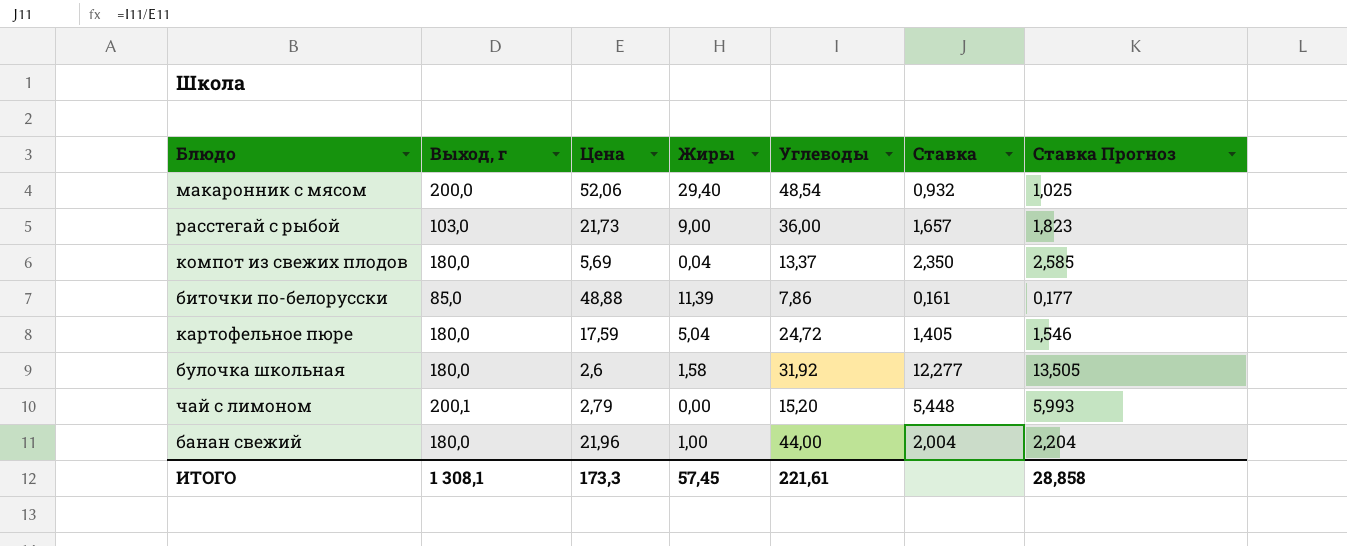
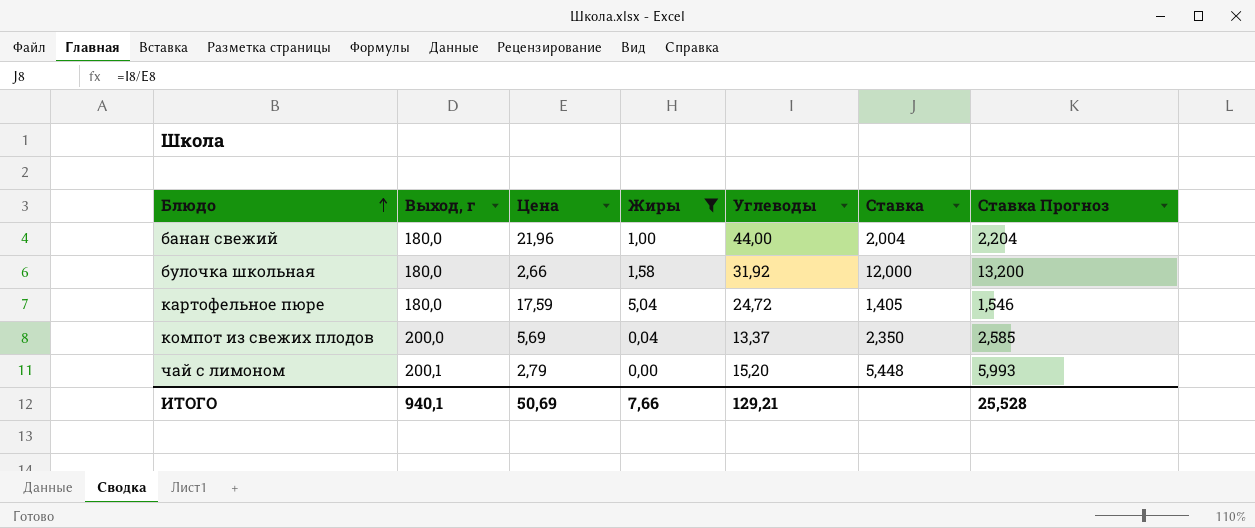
filter: none -> Жиры <= 5,04
row order: none -> Блюдо ascending
булочка школьная | Цена: 2,6 -> 2,66
булочка школьная | Ставка: 12,277 -> 12,000
булочка школьная | Ставка Прогноз: 13,505 -> 13,200
компот из свежих плодов | Выход, г: 180,0 -> 200,0
ИТОГО | Выход, г: 1 308,1 -> 940,1
ИТОГО | Цена: 173,3 -> 50,69
ИТОГО | Жиры: 57,45 -> 7,66
ИТОГО | Углеводы: 221,61 -> 129,21
ИТОГО | Ставка Прогноз: 28,858 -> 25,528

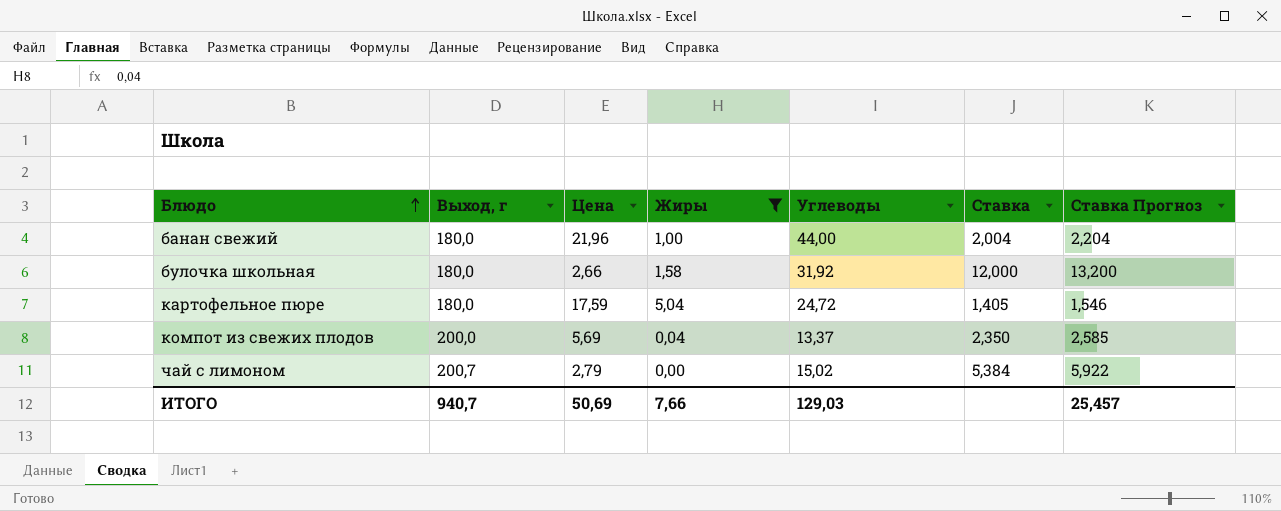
чай с лимоном | Выход, г: 200,1 -> 200,7
чай с лимоном | Углеводы: 15,20 -> 15,02
чай с лимоном | Ставка: 5,448 -> 5,384
чай с лимоном | Ставка Прогноз: 5,993 -> 5,922
ИТОГО | Выход, г: 940,1 -> 940,7
ИТОГО | Углеводы: 129,21 -> 129,03
ИТОГО | Ставка Прогноз: 25,528 -> 25,457

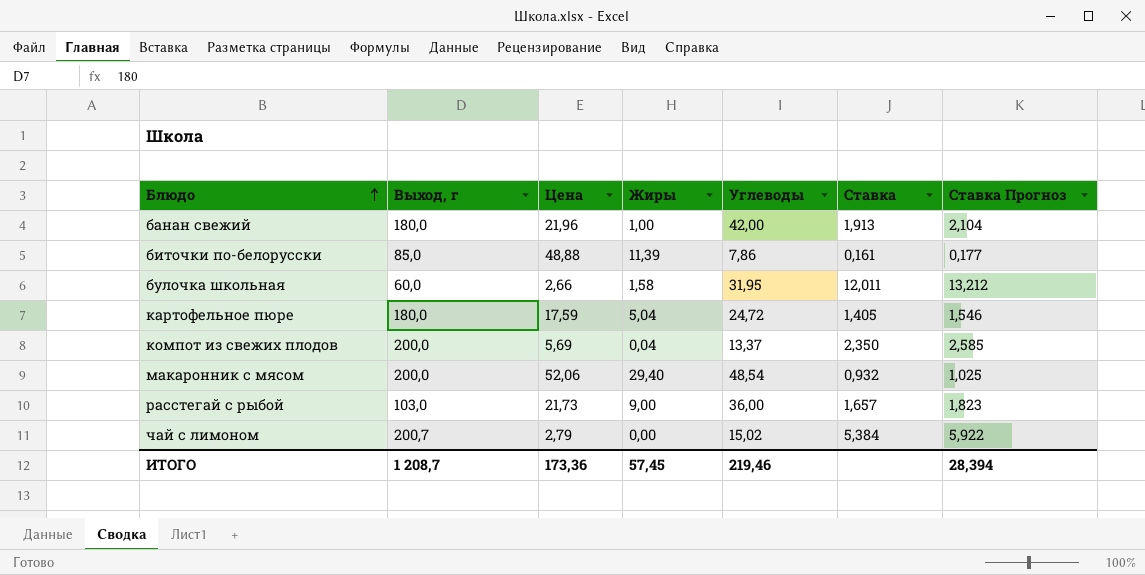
filter: Жиры <= 5,04 -> none
банан свежий | Углеводы: 44,00 -> 42,00
банан свежий | Ставка: 2,004 -> 1,913
банан свежий | Ставка Прогноз: 2,204 -> 2,104
булочка школьная | Выход, г: 180,0 -> 60,0
булочка школьная | Углеводы: 31,92 -> 31,95
булочка школьная | Ставка: 12,000 -> 12,011
булочка школьная | Ставка Прогноз: 13,200 -> 13,212
ИТОГО | Выход, г: 940,7 -> 1 208,7
ИТОГО | Цена: 50,69 -> 173,36
ИТОГО | Жиры: 7,66 -> 57,45
ИТОГО | Углеводы: 129,03 -> 219,46
ИТОГО | Ставка Прогноз: 25,457 -> 28,394

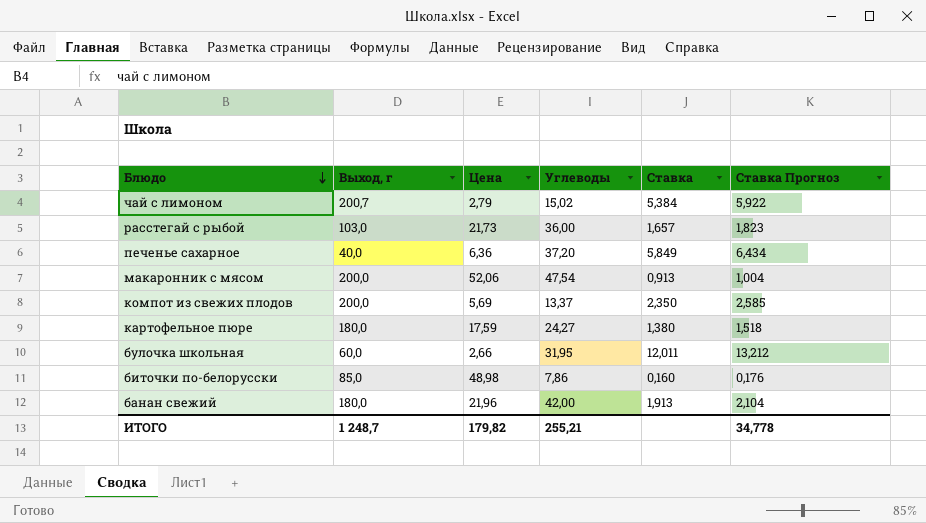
row order: Блюдо ascending -> Блюдо descending
column Жиры | position: 4 -> none
row печенье сахарное: none -> 40,0 | 6,36 | 37,20 | 5,849 | 6,434
макаронник с мясом | Углеводы: 48,54 -> 47,54
макаронник с мясом | Ставка: 0,932 -> 0,913
макаронник с мясом | Ставка Прогноз: 1,025 -> 1,004
картофельное пюре | Углеводы: 24,72 -> 24,27
картофельное пюре | Ставка: 1,405 -> 1,380
картофельное пюре | Ставка Прогноз: 1,546 -> 1,518
биточки по-белорусски | Цена: 48,88 -> 48,98
биточки по-белорусски | Ставка: 0,161 -> 0,160
биточки по-белорусски | Ставка Прогноз: 0,177 -> 0,176
ИТОГО | Выход, г: 1 208,7 -> 1 248,7
ИТОГО | Цена: 173,36 -> 179,82
ИТОГО | Углеводы: 219,46 -> 255,21
ИТОГО | Ставка Прогноз: 28,394 -> 34,778

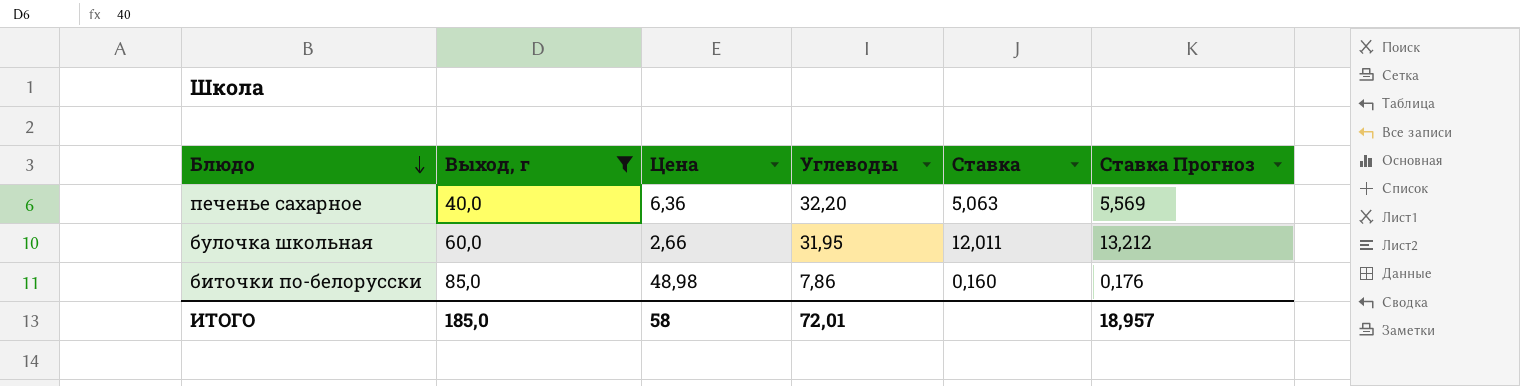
filter: none -> Выход, г <= 85,0
печенье сахарное | Углеводы: 37,20 -> 32,20
печенье сахарное | Ставка: 5,849 -> 5,063
печенье сахарное | Ставка Прогноз: 6,434 -> 5,569
ИТОГО | Выход, г: 1 248,7 -> 185,0
ИТОГО | Цена: 179,82 -> 58
ИТОГО | Углеводы: 255,21 -> 72,01
ИТОГО | Ставка Прогноз: 34,778 -> 18,957

